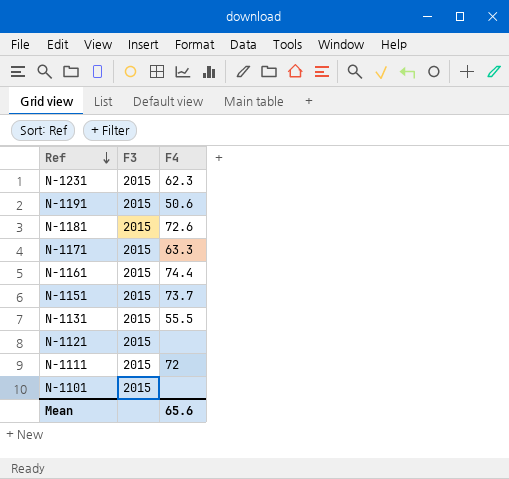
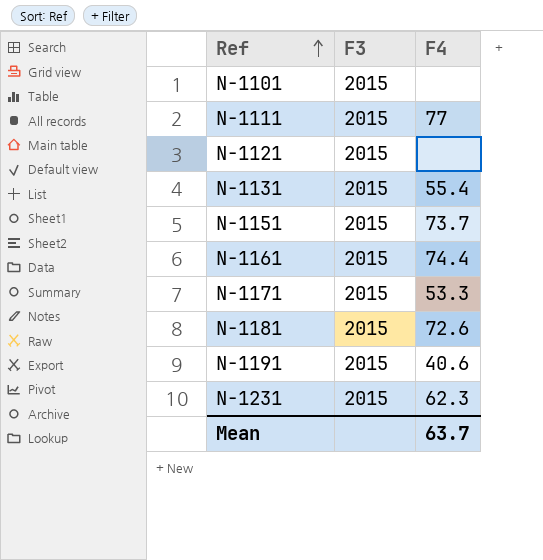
row order: Ref descending -> Ref ascending
N-1111 | F4: 72 -> 77
N-1131 | F4: 55.5 -> 55.4
N-1171 | F4: 63.3 -> 53.3
N-1191 | F4: 50.6 -> 40.6
Mean | F4: 65.6 -> 63.7

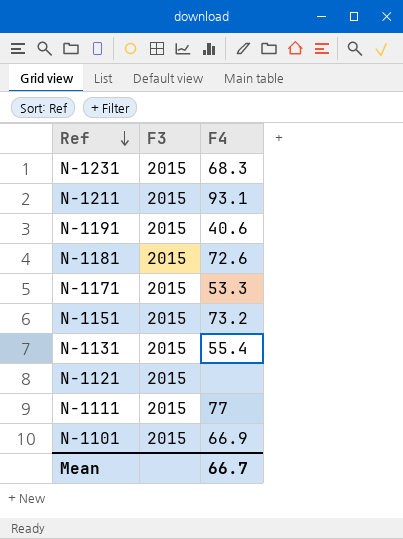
row order: Ref ascending -> Ref descending
row N-1161: 2015 | 74.4 -> none
N-1231 | F4: 62.3 -> 68.3
row N-1211: none -> 2015 | 93.1
N-1151 | F4: 73.7 -> 73.2
N-1101 | F4: none -> 66.9
Mean | F4: 63.7 -> 66.7

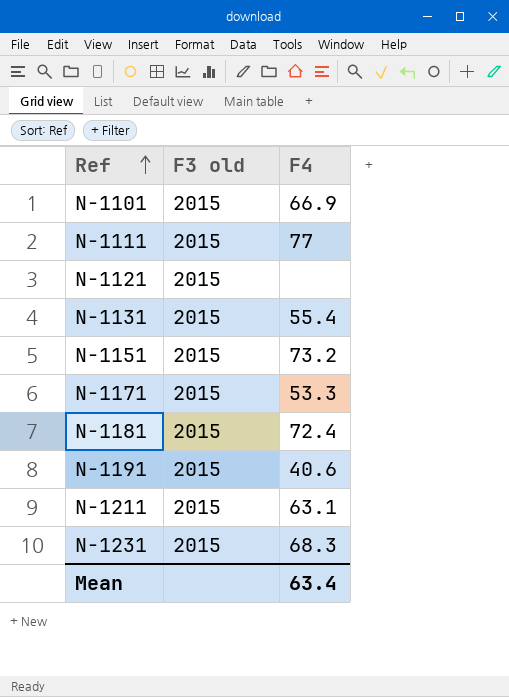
row order: Ref descending -> Ref ascending
column name: F3 -> F3 old
N-1181 | F4: 72.6 -> 72.4
N-1211 | F4: 93.1 -> 63.1
Mean | F4: 66.7 -> 63.4

